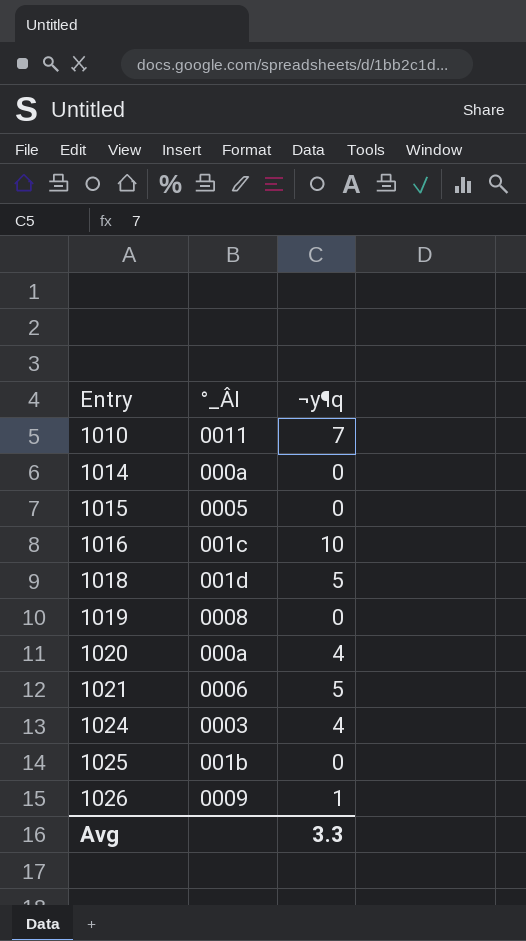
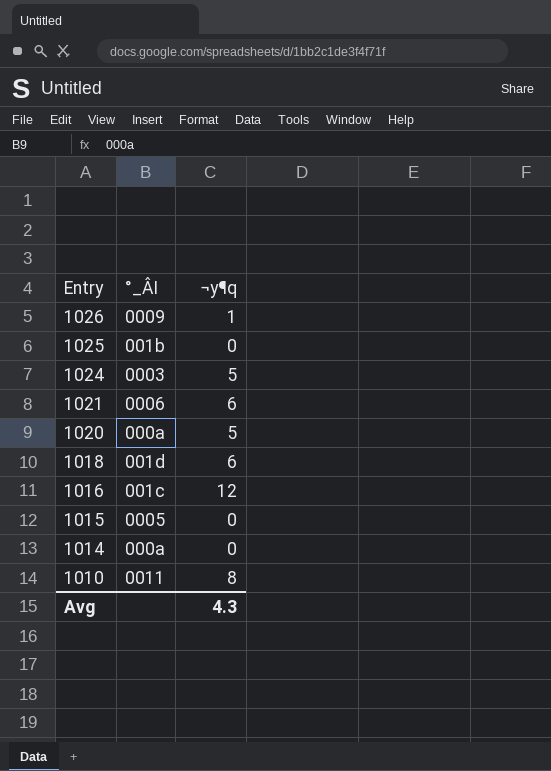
row order: Entry ascending -> Entry descending
row 1019: 0008 | 0 -> none
1024 | ¬y¶q: 4 -> 5
1021 | ¬y¶q: 5 -> 6
1020 | ¬y¶q: 4 -> 5
1018 | ¬y¶q: 5 -> 6
1016 | ¬y¶q: 10 -> 12
1010 | ¬y¶q: 7 -> 8
Avg | ¬y¶q: 3.3 -> 4.3

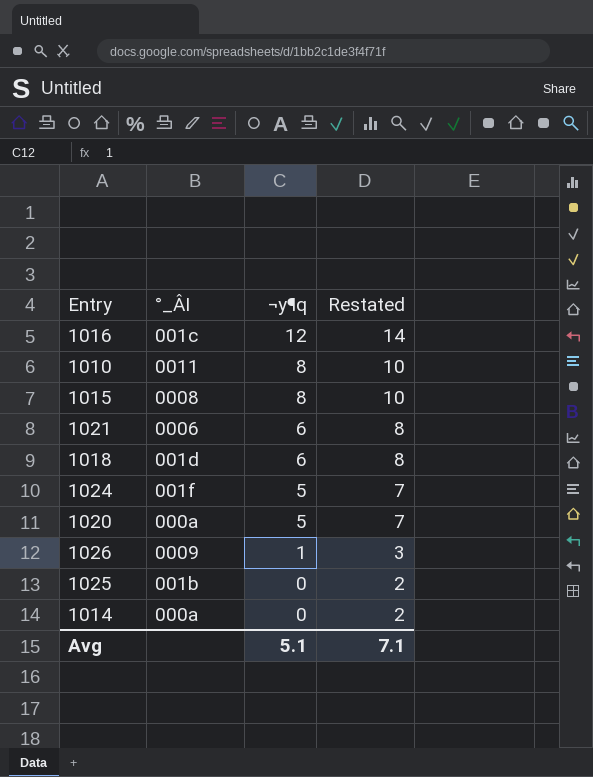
row order: Entry descending -> ¬y¶q descending
column Restated | formula: none -> [¬y¶q] + 2
1015 | °_ÂI: 0005 -> 0008
1015 | ¬y¶q: 0 -> 8
1024 | °_ÂI: 0003 -> 001f
Avg | ¬y¶q: 4.3 -> 5.1

